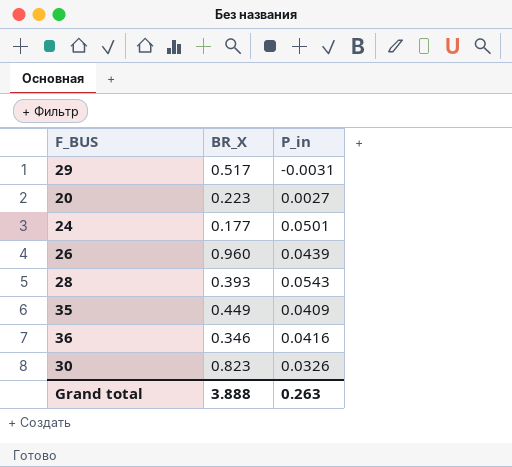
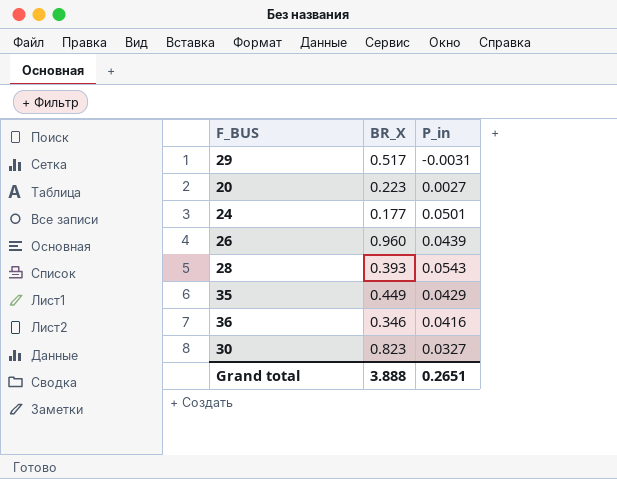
35 | P_in: 0.0409 -> 0.0429
30 | P_in: 0.0326 -> 0.0327
Grand total | P_in: 0.263 -> 0.2651

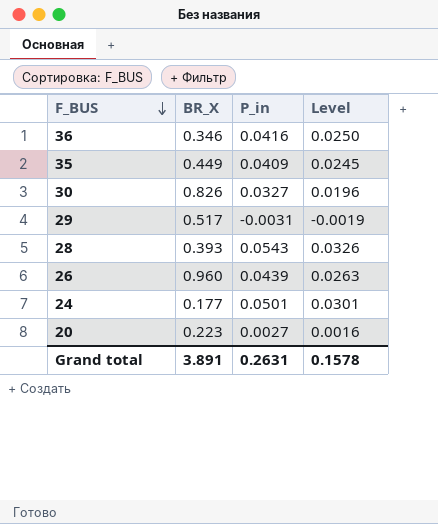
row order: none -> F_BUS descending
column Level | formula: none -> [P_in] * 0.6
35 | P_in: 0.0429 -> 0.0409
30 | BR_X: 0.823 -> 0.826
Grand total | BR_X: 3.888 -> 3.891
Grand total | P_in: 0.2651 -> 0.2631

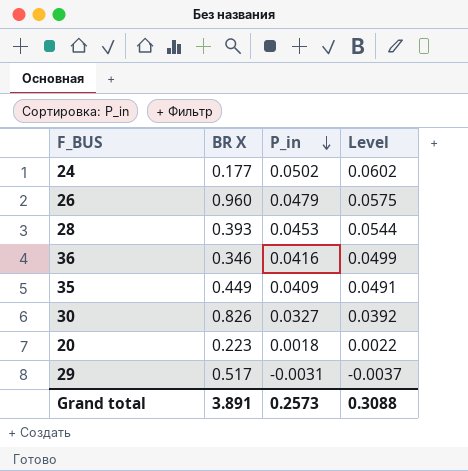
row order: F_BUS descending -> P_in descending
column name: BR_X -> BR X
column Level | formula: [P_in] * 0.6 -> [P_in] * 1.2
24 | P_in: 0.0501 -> 0.0502
26 | P_in: 0.0439 -> 0.0479
28 | P_in: 0.0543 -> 0.0453
20 | P_in: 0.0027 -> 0.0018
Grand total | P_in: 0.2631 -> 0.2573
Grand total | Level: 0.1578 -> 0.3088

